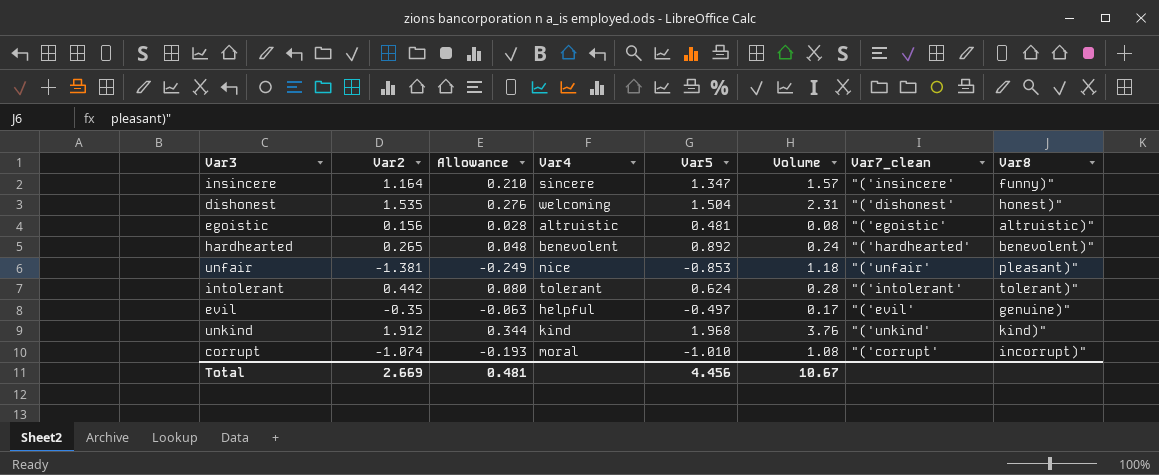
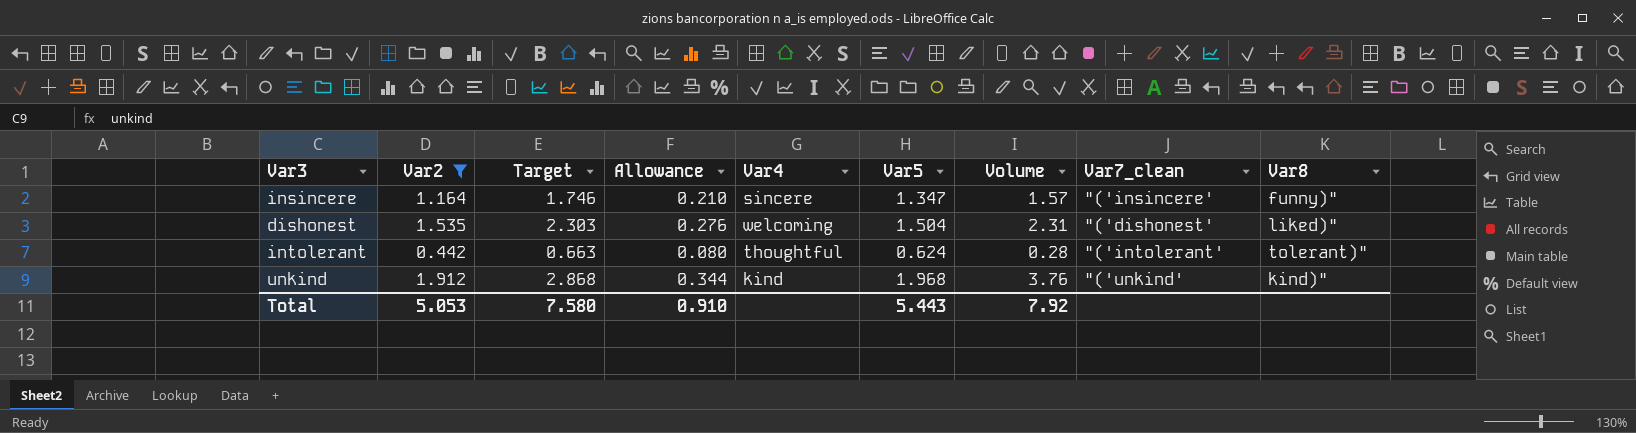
filter: none -> Var2 >= 0.442
column Target | formula: none -> [Var2] * 1.5
dishonest | Var8: honest)" -> liked)"
intolerant | Var4: tolerant -> thoughtful
Total | Var2: 2.669 -> 5.053
Total | Allowance: 0.481 -> 0.910
Total | Var5: 4.456 -> 5.443
Total | Volume: 10.67 -> 7.92

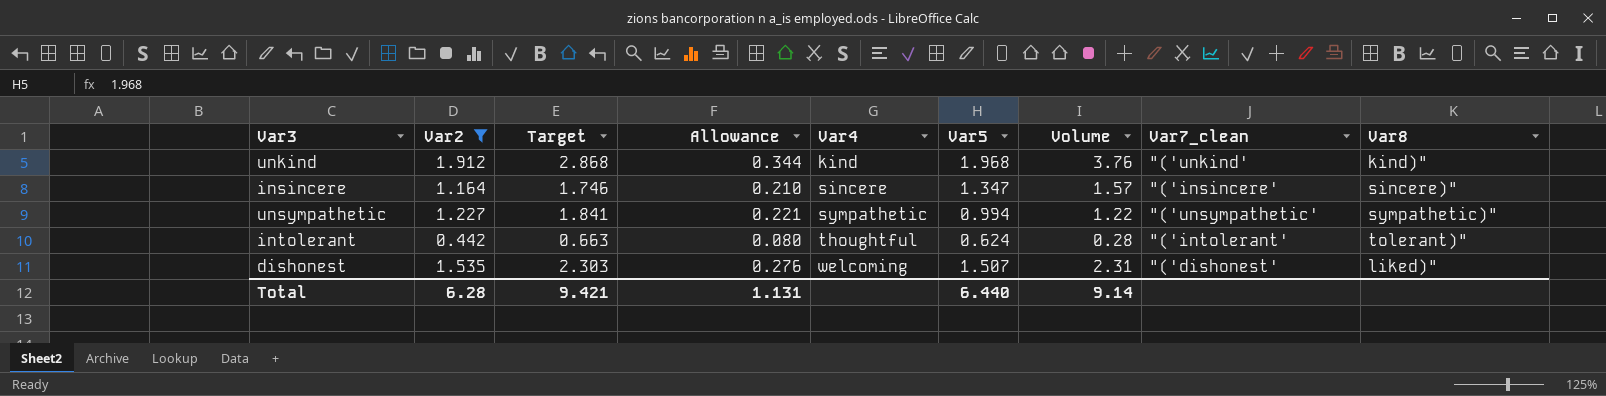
row order: none -> Var4 ascending
insincere | Var8: funny)" -> sincere)"
row unsympathetic: none -> 1.227 | 1.841 | 0.221 | sympathetic | 0.994 | 1.22 | "('unsympathetic' | sympathetic)"
dishonest | Var5: 1.504 -> 1.507
Total | Var2: 5.053 -> 6.28
Total | Target: 7.580 -> 9.421
Total | Allowance: 0.910 -> 1.131
Total | Var5: 5.443 -> 6.440
Total | Volume: 7.92 -> 9.14

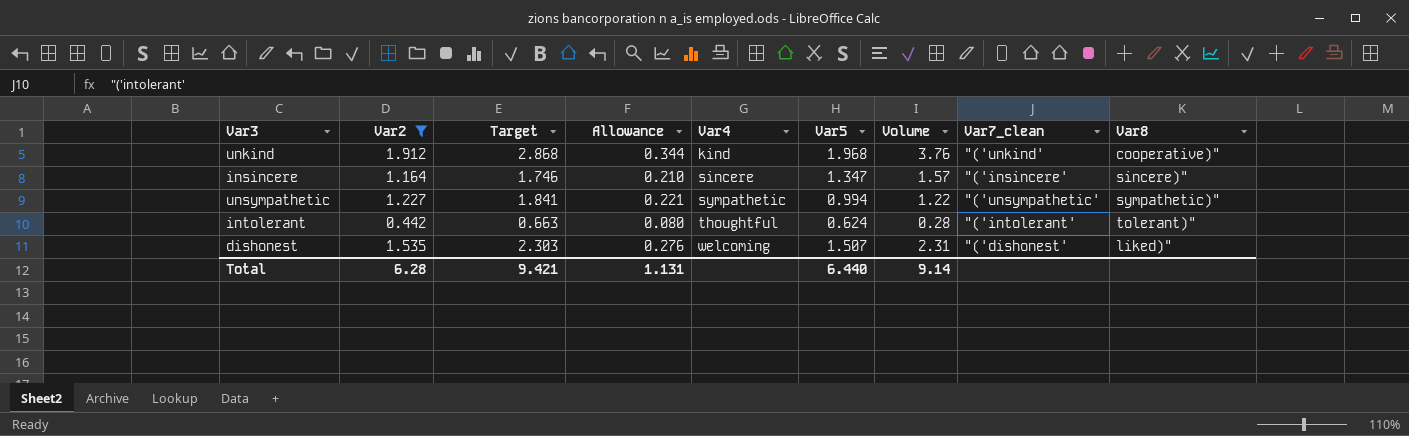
unkind | Var8: kind)" -> cooperative)"

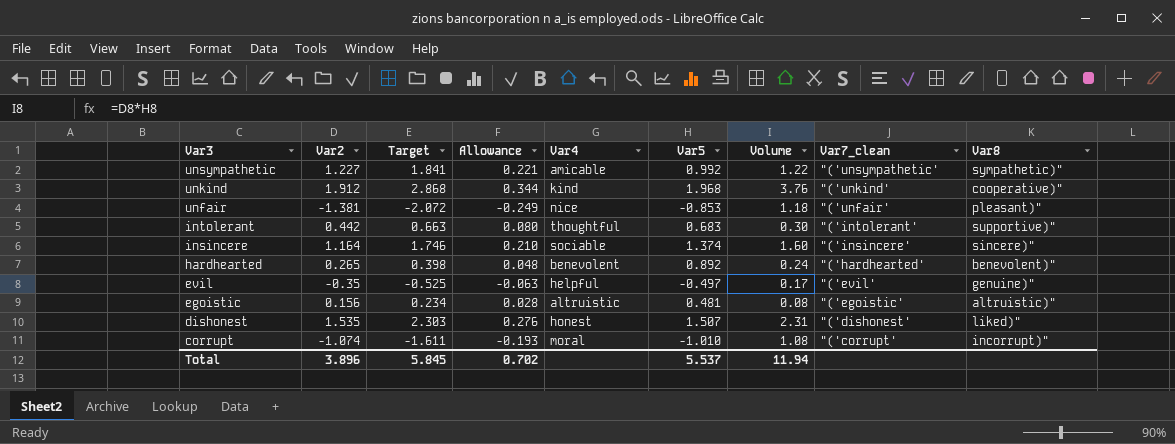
filter: Var2 >= 0.442 -> none
row order: Var4 ascending -> Var3 descending
unsympathetic | Var4: sympathetic -> amicable
unsympathetic | Var5: 0.994 -> 0.992
intolerant | Var5: 0.624 -> 0.683
intolerant | Volume: 0.28 -> 0.30
intolerant | Var8: tolerant)" -> supportive)"
insincere | Var4: sincere -> sociable
insincere | Var5: 1.347 -> 1.374
insincere | Volume: 1.57 -> 1.60
dishonest | Var4: welcoming -> honest
Total | Var2: 6.28 -> 3.896
Total | Target: 9.421 -> 5.845
Total | Allowance: 1.131 -> 0.702
Total | Var5: 6.440 -> 5.537
Total | Volume: 9.14 -> 11.94

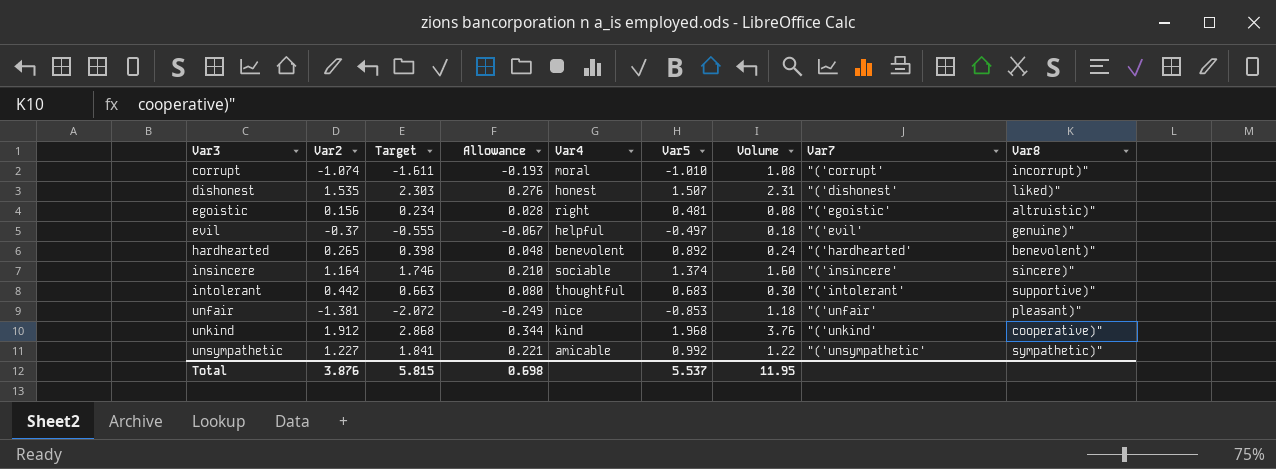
row order: Var3 descending -> Var3 ascending
column name: Var7_clean -> Var7
egoistic | Var4: altruistic -> right
evil | Var2: -0.35 -> -0.37
evil | Target: -0.525 -> -0.555
evil | Allowance: -0.063 -> -0.067
evil | Volume: 0.17 -> 0.18
Total | Var2: 3.896 -> 3.876
Total | Target: 5.845 -> 5.815
Total | Allowance: 0.702 -> 0.698
Total | Volume: 11.94 -> 11.95

